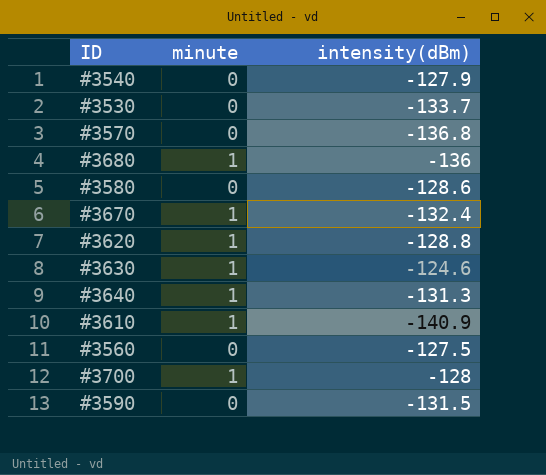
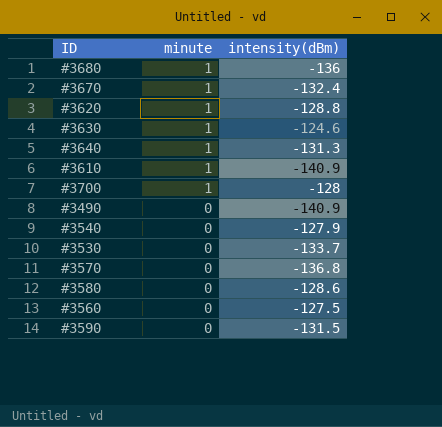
row order: none -> minute descending
row #3490: none -> 0 | -140.9

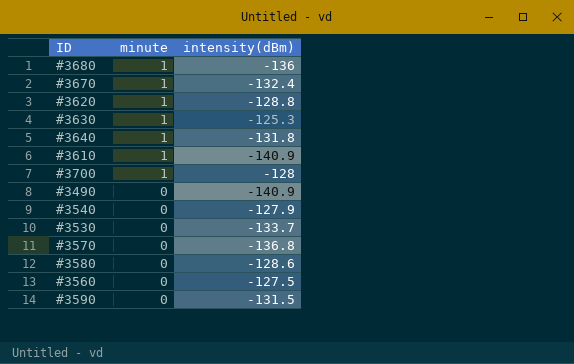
#3630 | intensity(dBm): -124.6 -> -125.3
#3640 | intensity(dBm): -131.3 -> -131.8

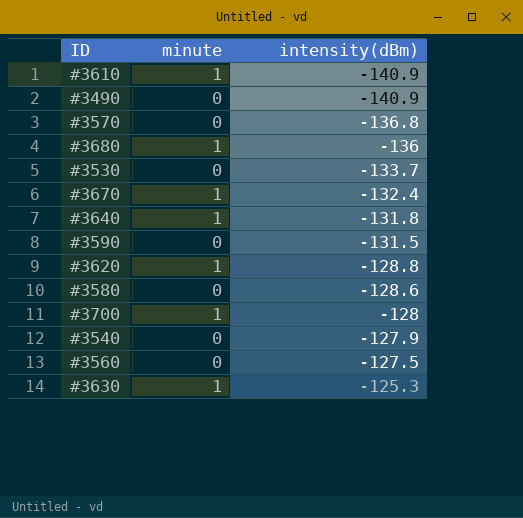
row order: minute descending -> intensity(dBm) ascending

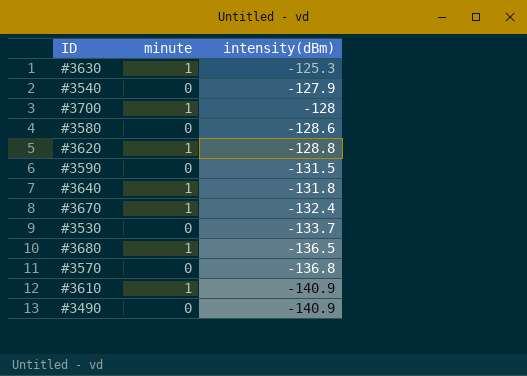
row order: intensity(dBm) ascending -> intensity(dBm) descending
row #3560: 0 | -127.5 -> none
#3680 | intensity(dBm): -136 -> -136.5

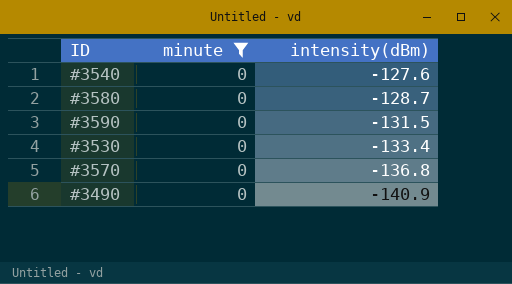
filter: none -> minute = 0
#3540 | intensity(dBm): -127.9 -> -127.6
#3580 | intensity(dBm): -128.6 -> -128.7
#3530 | intensity(dBm): -133.7 -> -133.4

